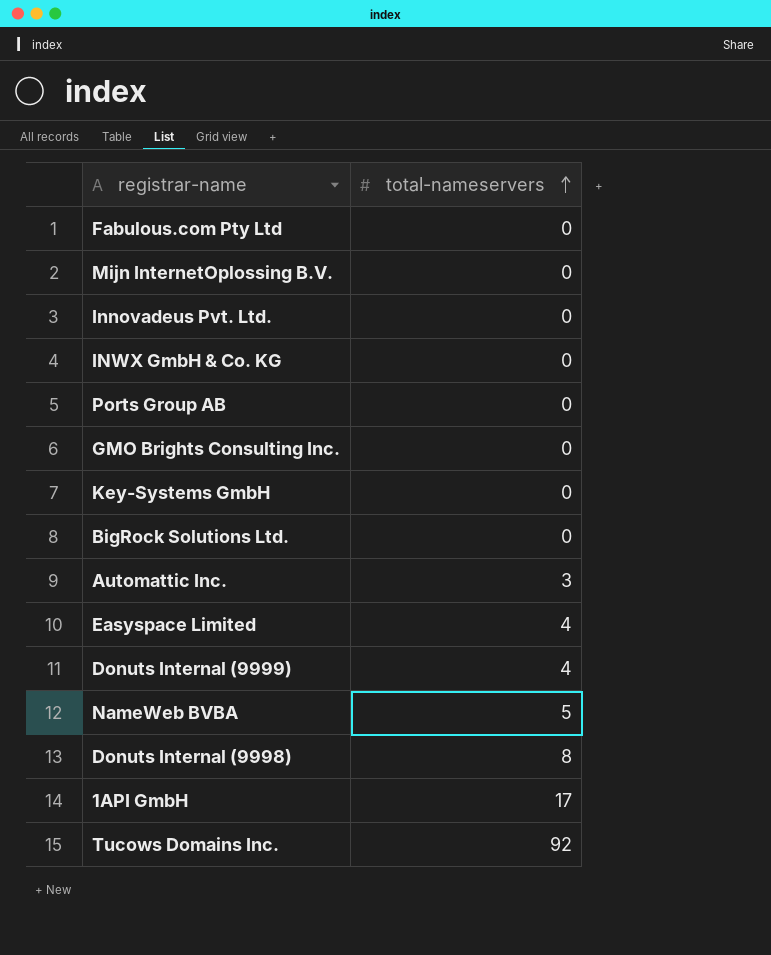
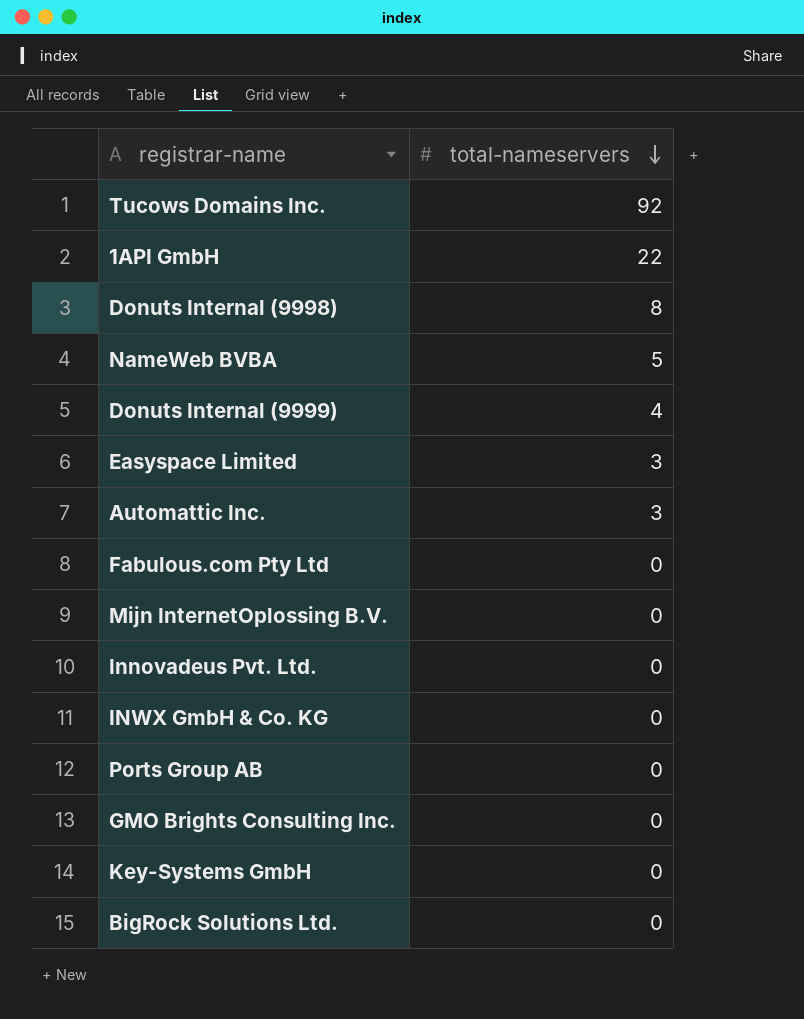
row order: total-nameservers ascending -> total-nameservers descending
1API GmbH | total-nameservers: 17 -> 22
Easyspace Limited | total-nameservers: 4 -> 3

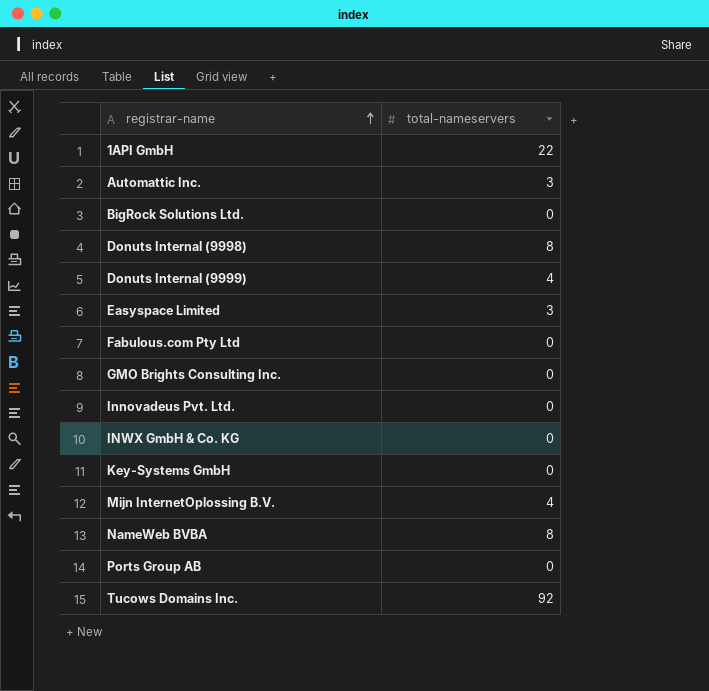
row order: total-nameservers descending -> registrar-name ascending
Mijn InternetOplossing B.V. | total-nameservers: 0 -> 4
NameWeb BVBA | total-nameservers: 5 -> 8

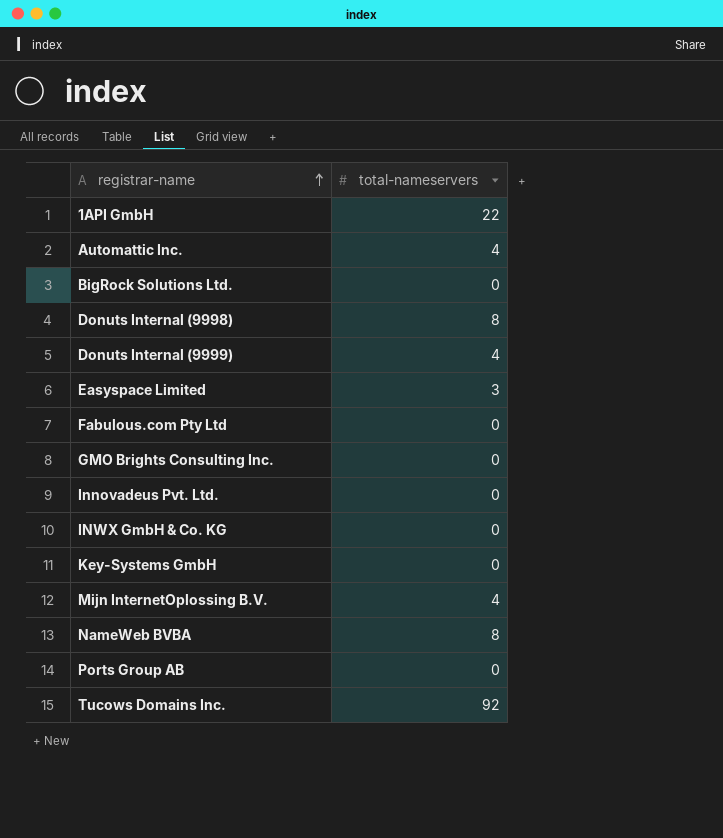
Automattic Inc. | total-nameservers: 3 -> 4

